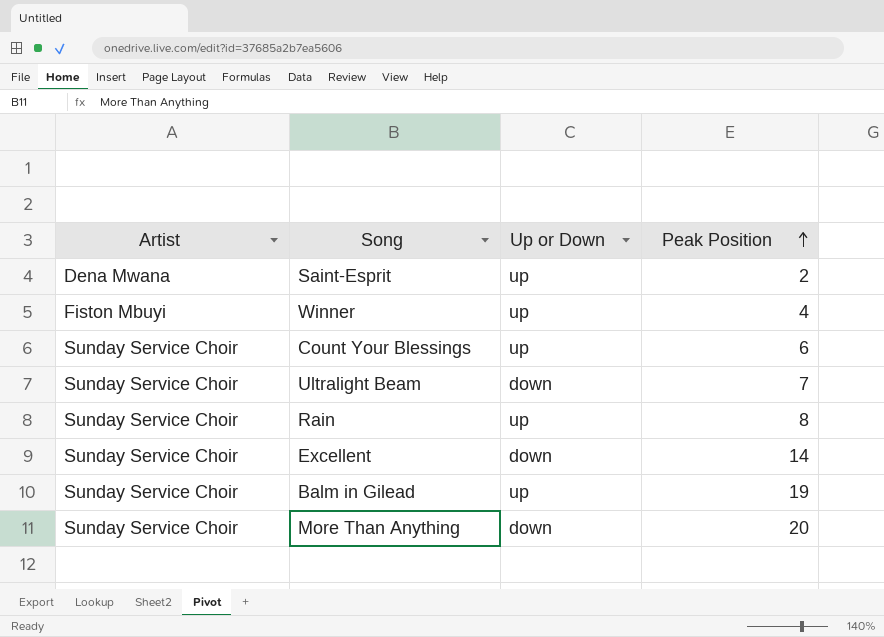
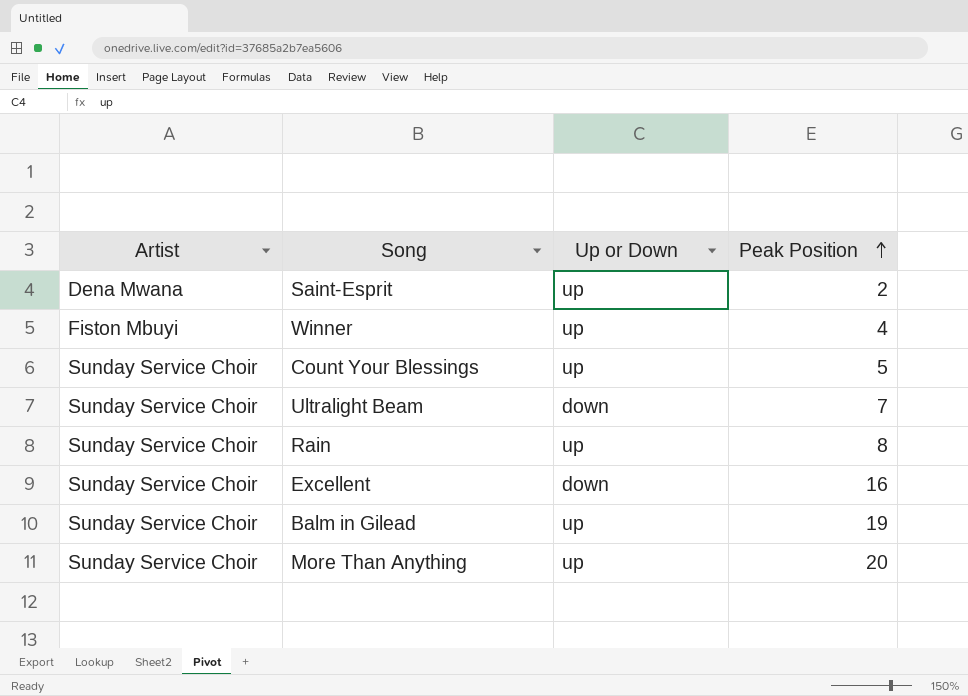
Count Your Blessings | Peak Position: 6 -> 5
Excellent | Peak Position: 14 -> 16
More Than Anything | Up or Down: down -> up

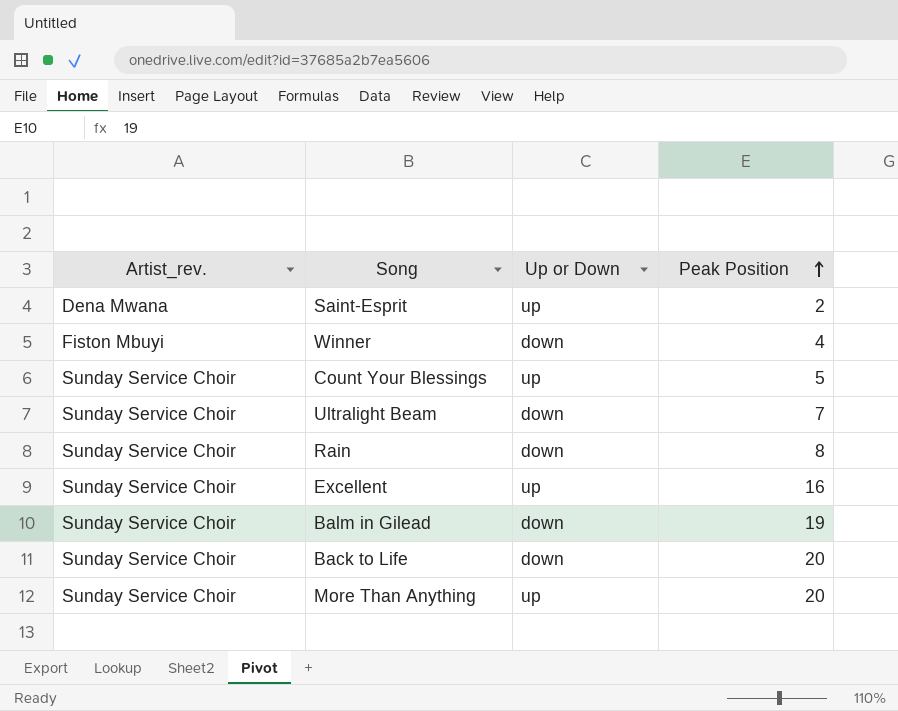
column name: Artist -> Artist_rev.
Winner | Up or Down: up -> down
Rain | Up or Down: up -> down
Excellent | Up or Down: down -> up
Balm in Gilead | Up or Down: up -> down
row Back to Life: none -> Sunday Service Choir | down | 20

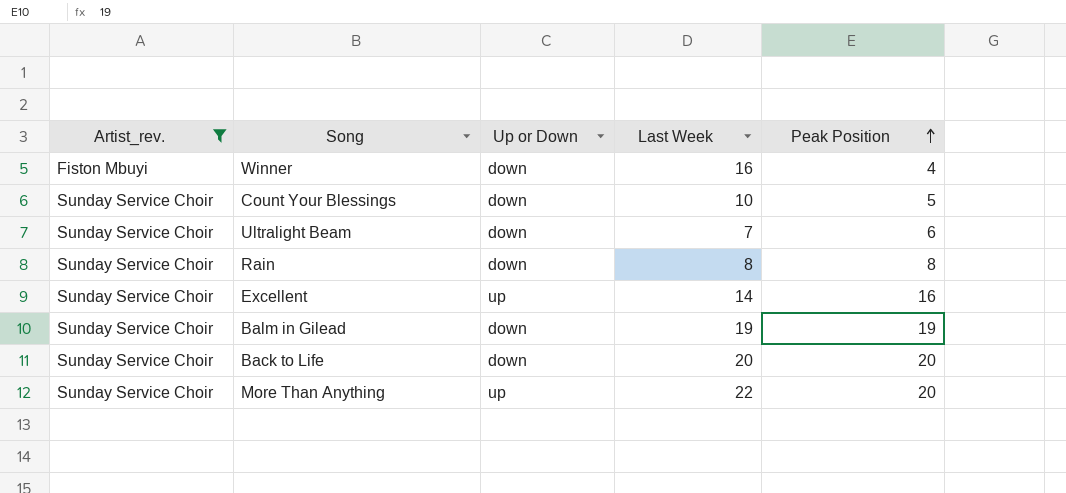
filter: none -> Artist_rev. != Dena Mwana
column Last Week | position: none -> 4
Count Your Blessings | Up or Down: up -> down
Ultralight Beam | Peak Position: 7 -> 6

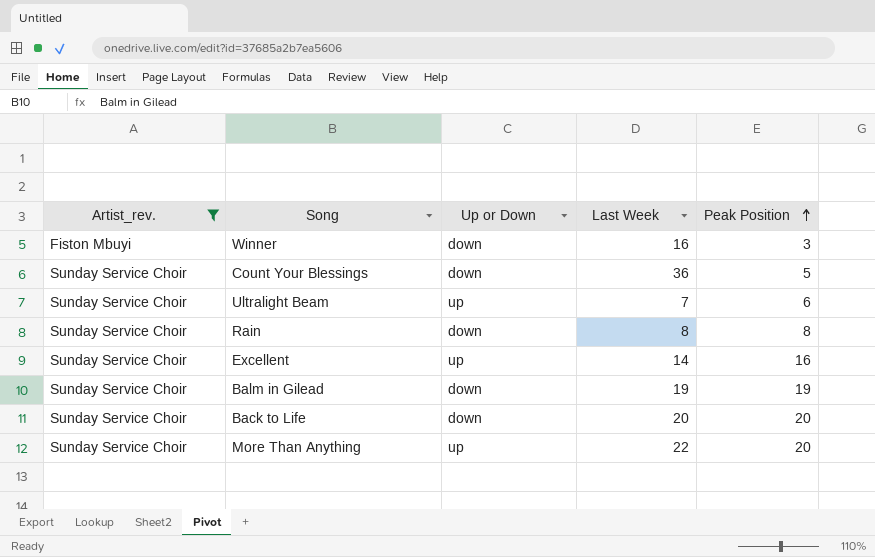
Winner | Peak Position: 4 -> 3
Count Your Blessings | Last Week: 10 -> 36
Ultralight Beam | Up or Down: down -> up

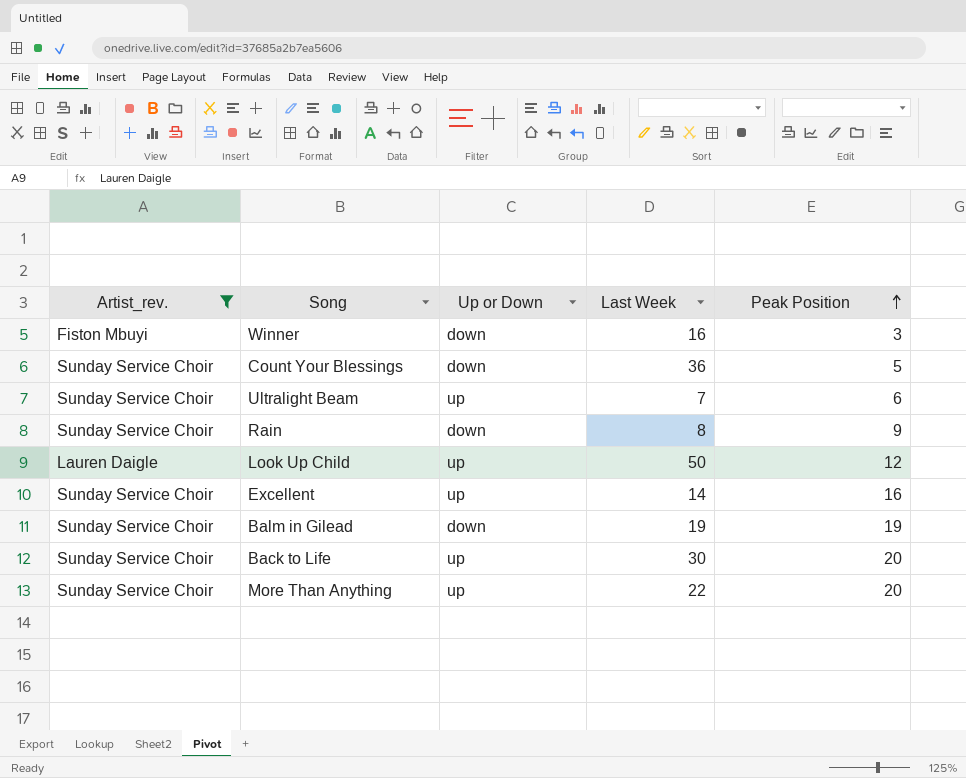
Rain | Peak Position: 8 -> 9
row Look Up Child: none -> Lauren Daigle | up | 50 | 12
Back to Life | Up or Down: down -> up
Back to Life | Last Week: 20 -> 30

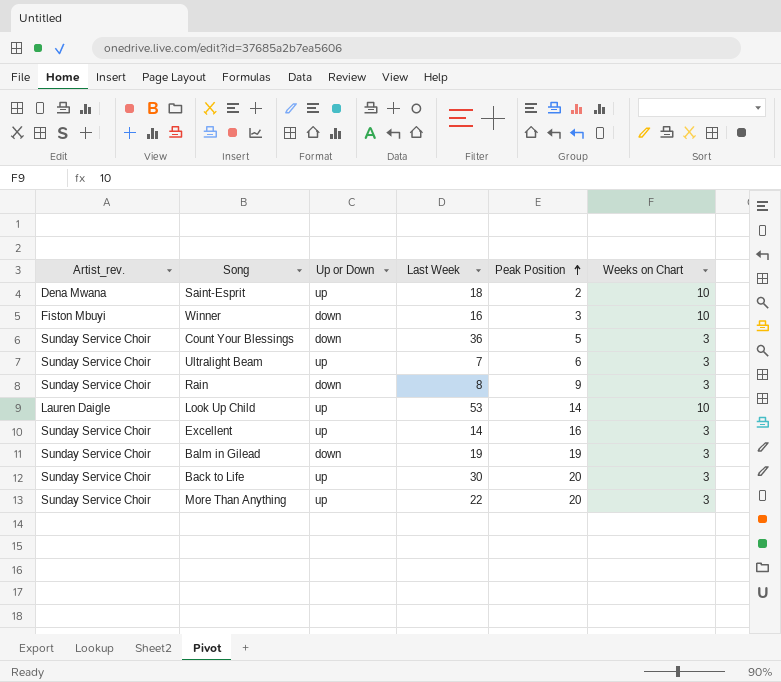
filter: Artist_rev. != Dena Mwana -> none
column Weeks on Chart | position: none -> 6
Look Up Child | Last Week: 50 -> 53
Look Up Child | Peak Position: 12 -> 14

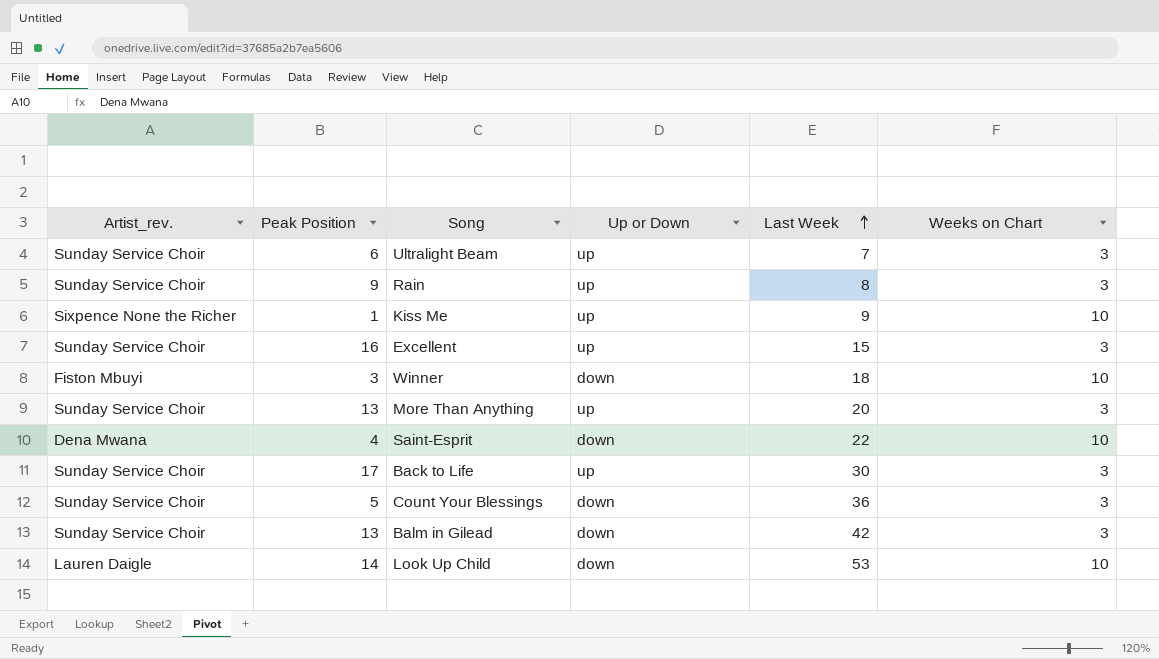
row order: Peak Position ascending -> Last Week ascending
column Peak Position | position: 5 -> 2
Rain | Up or Down: down -> up
row Kiss Me: none -> Sixpence None the Richer | 1 | up | 9 | 10
Excellent | Last Week: 14 -> 15
Winner | Last Week: 16 -> 18
More Than Anything | Peak Position: 20 -> 13
More Than Anything | Last Week: 22 -> 20
Saint-Esprit | Peak Position: 2 -> 4
Saint-Esprit | Up or Down: up -> down
Saint-Esprit | Last Week: 18 -> 22
Back to Life | Peak Position: 20 -> 17
Balm in Gilead | Peak Position: 19 -> 13
Balm in Gilead | Last Week: 19 -> 42
Look Up Child | Up or Down: up -> down

